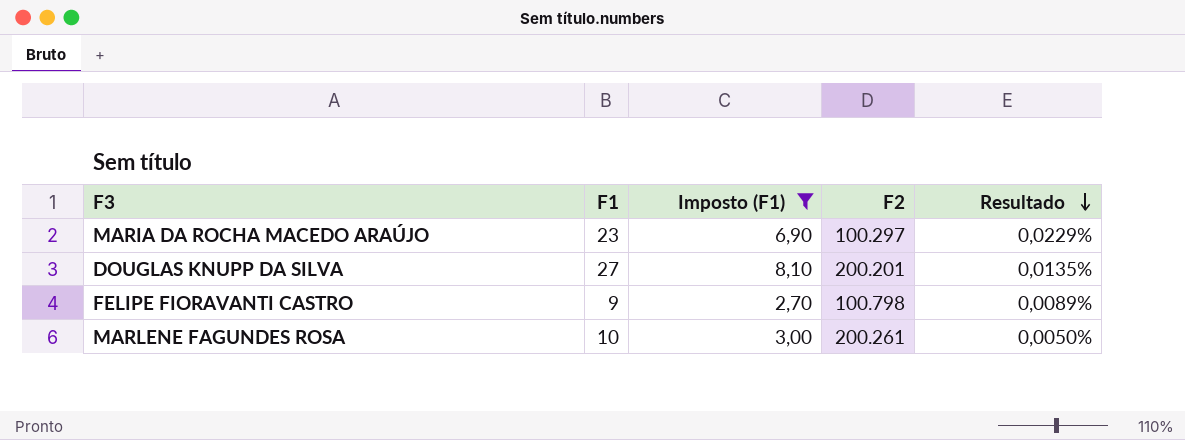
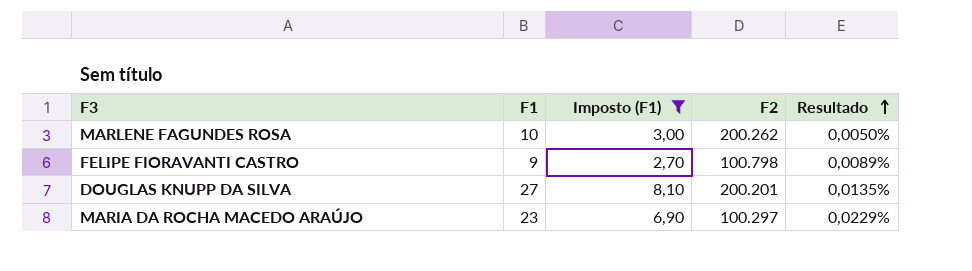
row order: Resultado descending -> Resultado ascending
MARLENE FAGUNDES ROSA | F2: 200.261 -> 200.262

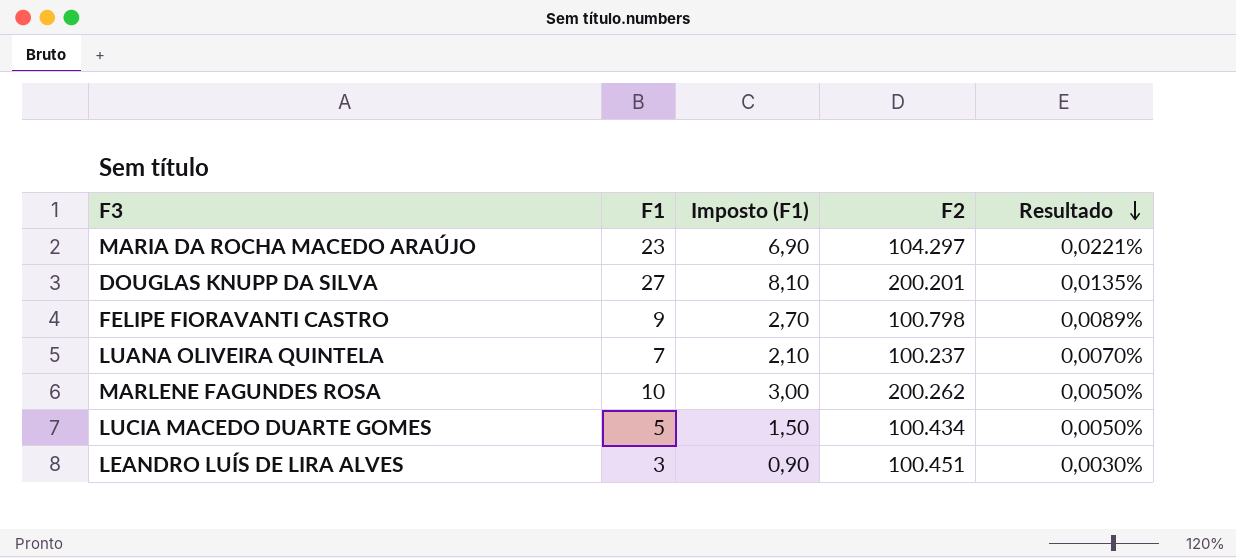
filter: Imposto (F1) >= 2,70 -> none
row order: Resultado ascending -> Resultado descending
MARIA DA ROCHA MACEDO ARAÚJO | F2: 100.297 -> 104.297
MARIA DA ROCHA MACEDO ARAÚJO | Resultado: 0,0229% -> 0,0221%

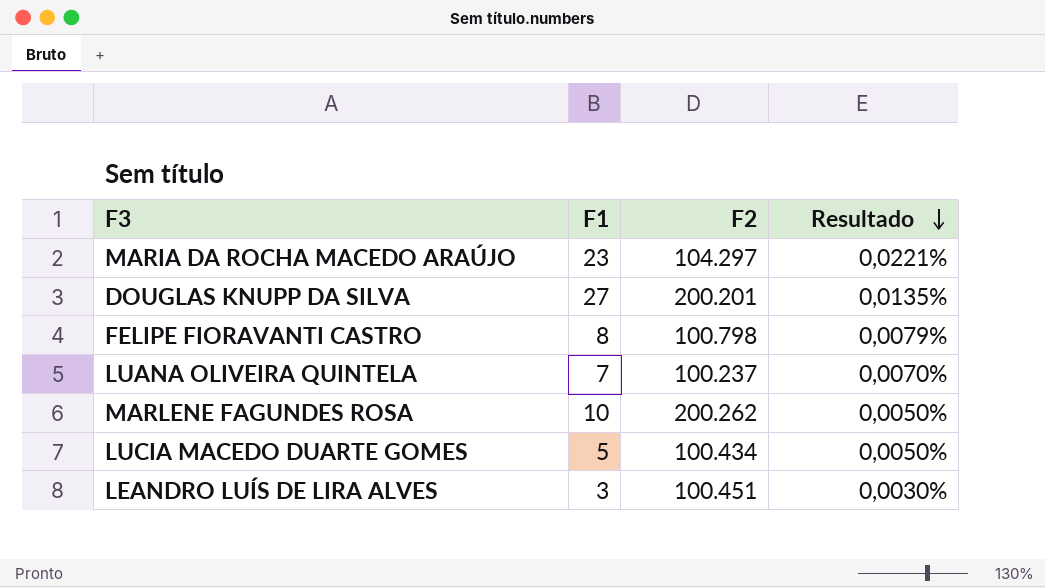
column Imposto (F1) | formula: [F1] * 0,3 -> none
FELIPE FIORAVANTI CASTRO | F1: 9 -> 8
FELIPE FIORAVANTI CASTRO | Resultado: 0,0089% -> 0,0079%

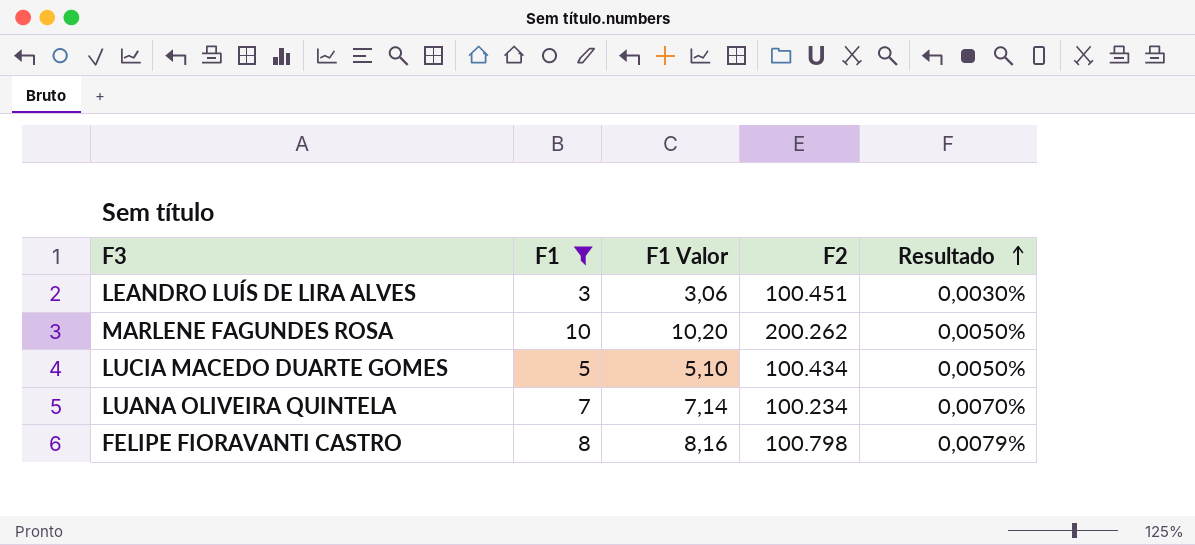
filter: none -> F1 <= 10
row order: Resultado descending -> Resultado ascending
column F1 Valor | formula: none -> [F1] * 1,02
LUANA OLIVEIRA QUINTELA | F2: 100.237 -> 100.234

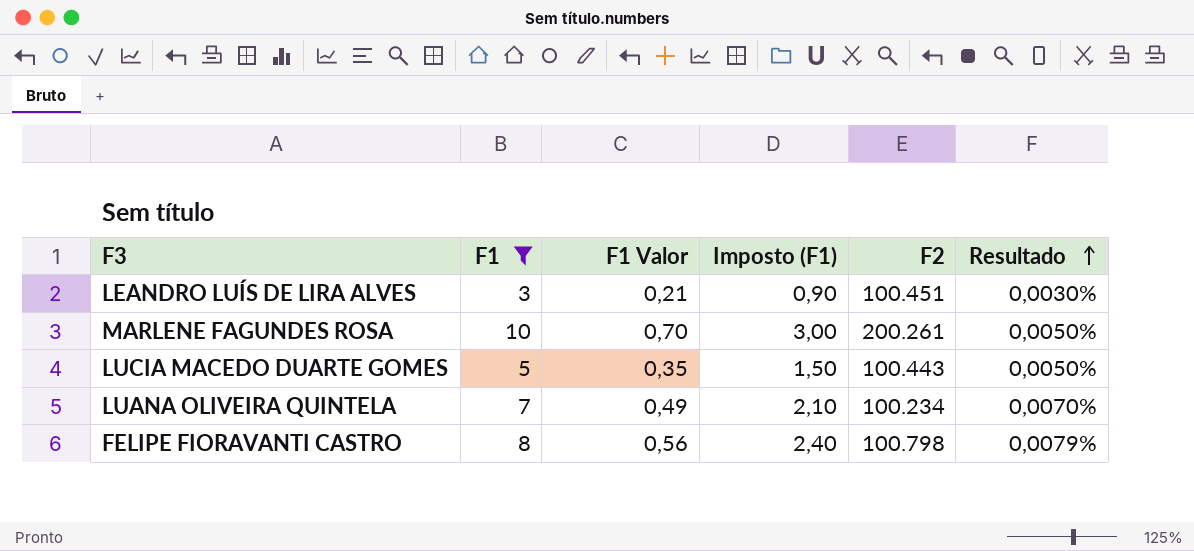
column F1 Valor | formula: [F1] * 1,02 -> [F1] * 0,07
column Imposto (F1) | formula: none -> [F1] * 0,3
MARLENE FAGUNDES ROSA | F2: 200.262 -> 200.261
LUCIA MACEDO DUARTE GOMES | F2: 100.434 -> 100.443

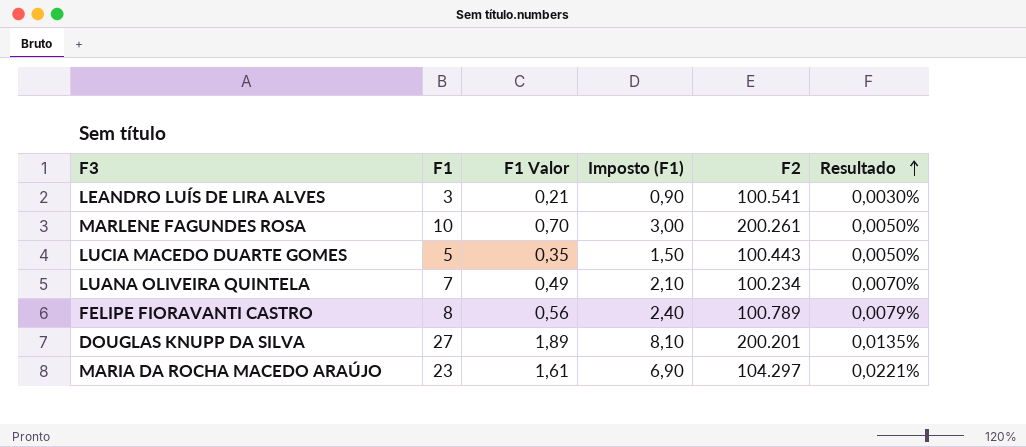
filter: F1 <= 10 -> none
LEANDRO LUÍS DE LIRA ALVES | F2: 100.451 -> 100.541
FELIPE FIORAVANTI CASTRO | F2: 100.798 -> 100.789

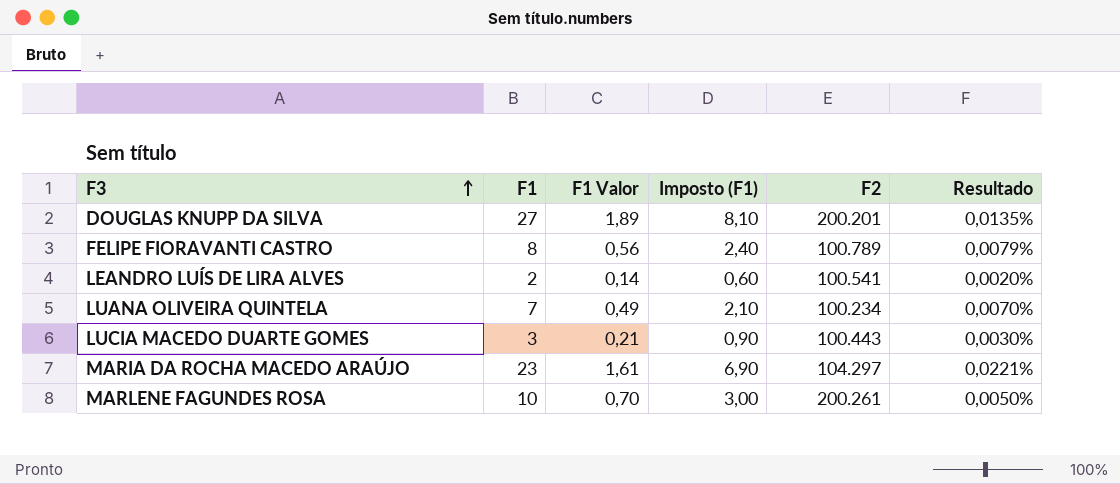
row order: Resultado ascending -> F3 ascending
LEANDRO LUÍS DE LIRA ALVES | F1: 3 -> 2
LEANDRO LUÍS DE LIRA ALVES | F1 Valor: 0,21 -> 0,14
LEANDRO LUÍS DE LIRA ALVES | Imposto (F1): 0,90 -> 0,60
LEANDRO LUÍS DE LIRA ALVES | Resultado: 0,0030% -> 0,0020%
LUCIA MACEDO DUARTE GOMES | F1: 5 -> 3
LUCIA MACEDO DUARTE GOMES | F1 Valor: 0,35 -> 0,21
LUCIA MACEDO DUARTE GOMES | Imposto (F1): 1,50 -> 0,90
LUCIA MACEDO DUARTE GOMES | Resultado: 0,0050% -> 0,0030%

